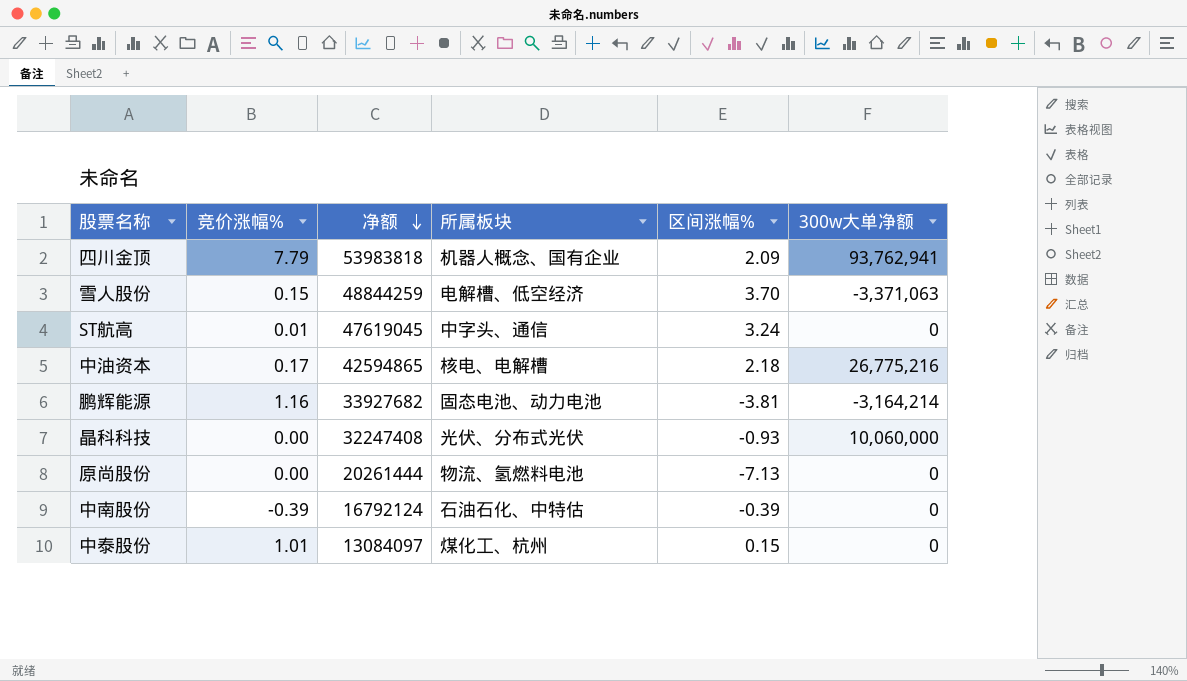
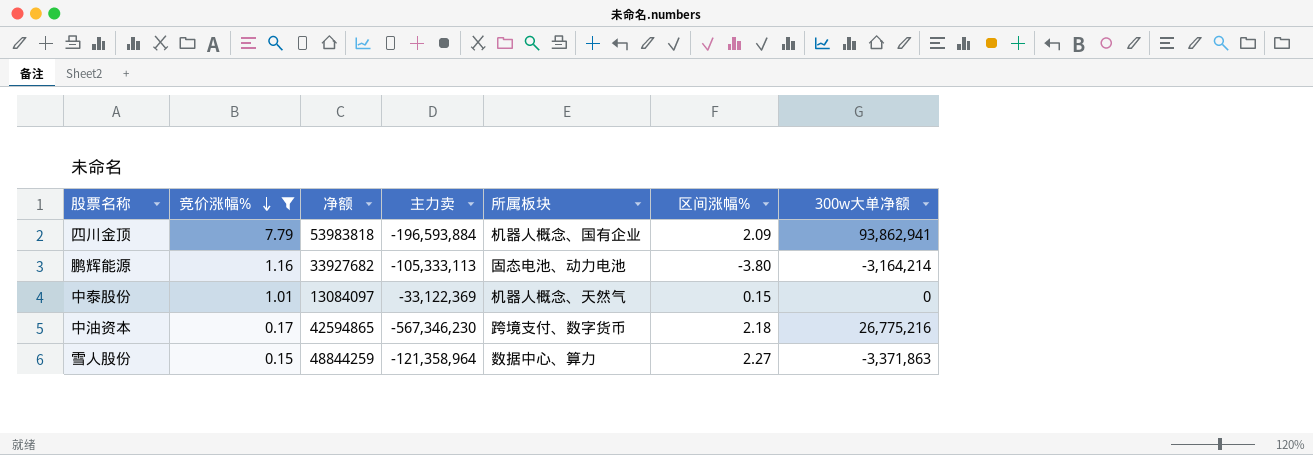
filter: none -> 竞价涨幅% >= 0.15
row order: 净额 descending -> 竞价涨幅% descending
column 主力卖 | position: none -> 4
四川金顶 | 300w大单净额: 93,762,941 -> 93,862,941
鹏辉能源 | 区间涨幅%: -3.81 -> -3.80
中泰股份 | 所属板块: 煤化工、杭州 -> 机器人概念、天然气
中油资本 | 所属板块: 核电、电解槽 -> 跨境支付、数字货币
雪人股份 | 所属板块: 电解槽、低空经济 -> 数据中心、算力
雪人股份 | 区间涨幅%: 3.70 -> 2.27
雪人股份 | 300w大单净额: -3,371,063 -> -3,371,863

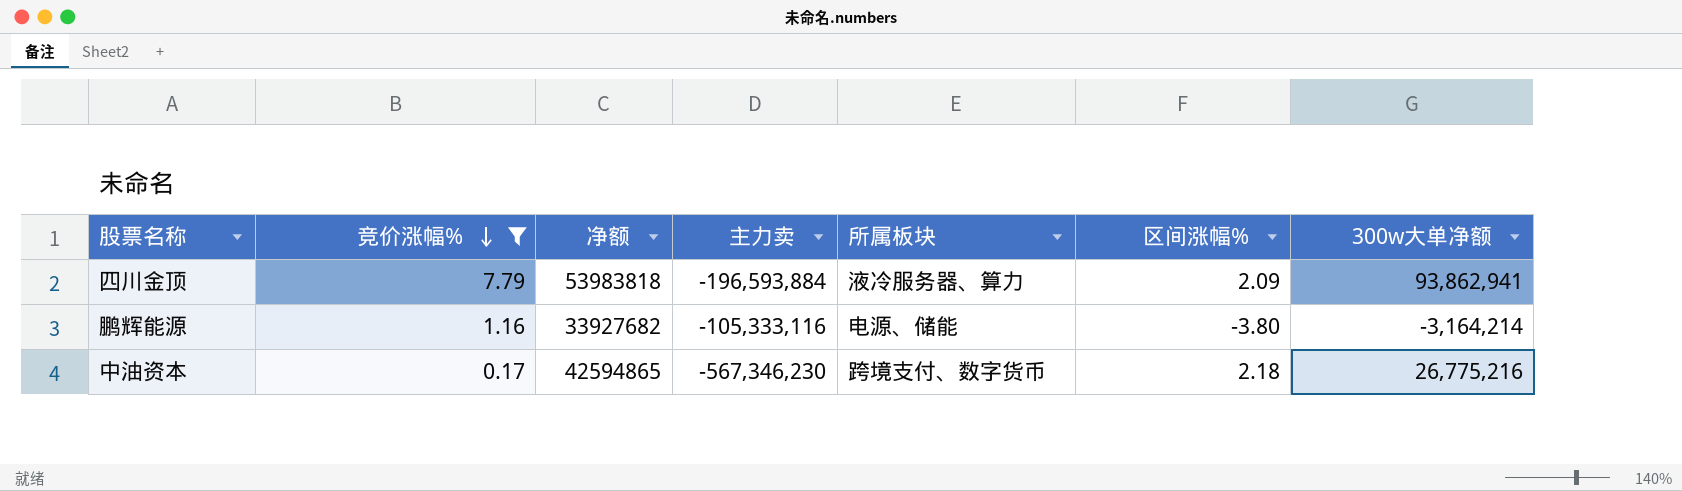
row 中泰股份: 1.01 | 13084097 | -33,122,369 | 机器人概念、天然气 | 0.15 | 0 -> none
row 雪人股份: 0.15 | 48844259 | -121,358,964 | 数据中心、算力 | 2.27 | -3,371,863 -> none
四川金顶 | 所属板块: 机器人概念、国有企业 -> 液冷服务器、算力
鹏辉能源 | 主力卖: -105,333,113 -> -105,333,116
鹏辉能源 | 所属板块: 固态电池、动力电池 -> 电源、储能

